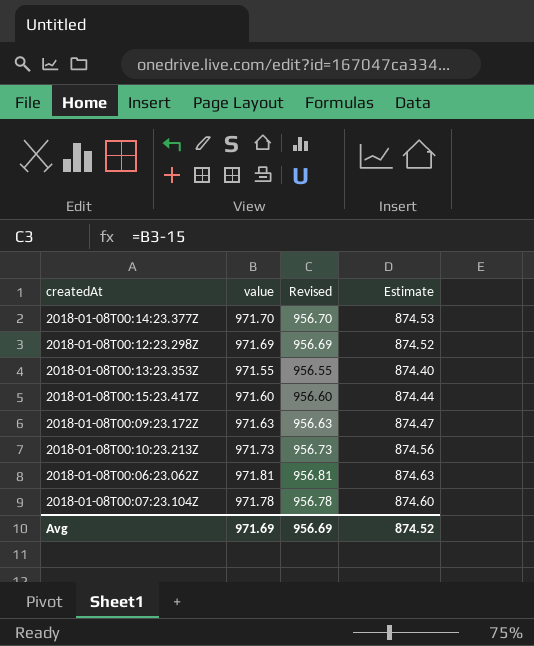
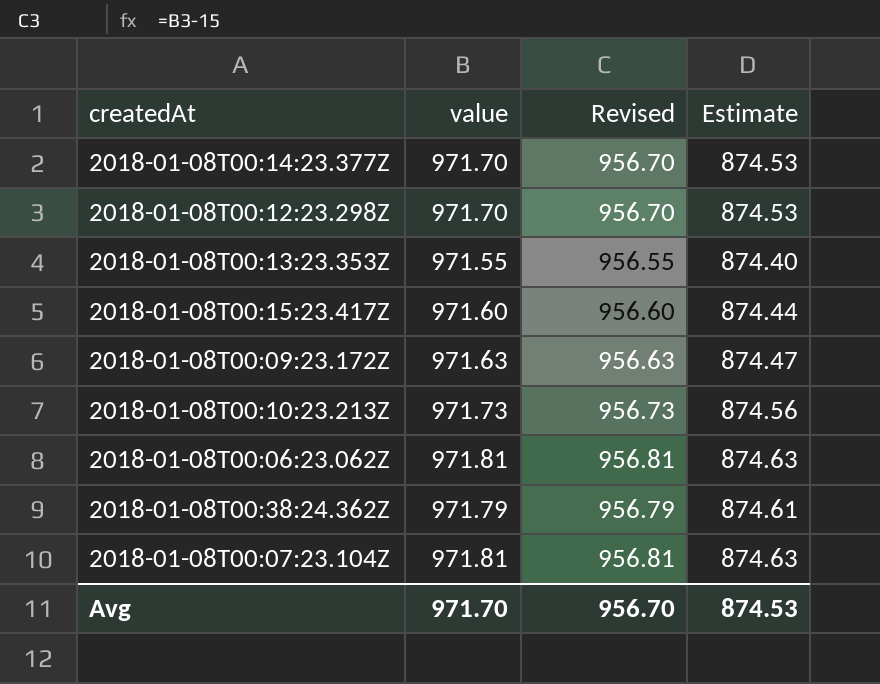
2018-01-08T00:12:23.298Z | value: 971.69 -> 971.70
2018-01-08T00:12:23.298Z | Revised: 956.69 -> 956.70
2018-01-08T00:12:23.298Z | Estimate: 874.52 -> 874.53
row 2018-01-08T00:38:24.362Z: none -> 971.79 | 956.79 | 874.61
2018-01-08T00:07:23.104Z | value: 971.78 -> 971.81
2018-01-08T00:07:23.104Z | Revised: 956.78 -> 956.81
2018-01-08T00:07:23.104Z | Estimate: 874.60 -> 874.63
Avg | value: 971.69 -> 971.70
Avg | Revised: 956.69 -> 956.70
Avg | Estimate: 874.52 -> 874.53

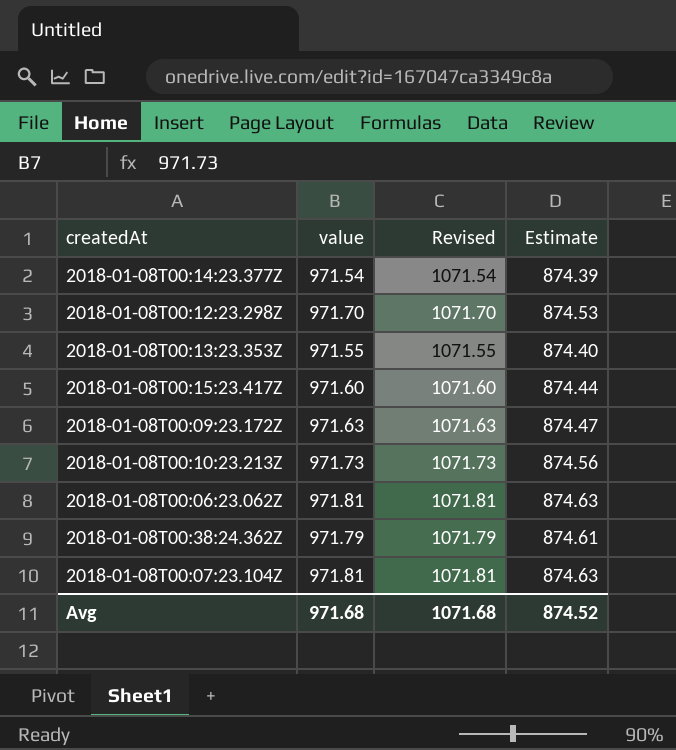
column Revised | formula: [value] - 15 -> [value] + 100
2018-01-08T00:14:23.377Z | value: 971.70 -> 971.54
2018-01-08T00:14:23.377Z | Estimate: 874.53 -> 874.39
Avg | value: 971.70 -> 971.68
Avg | Revised: 956.70 -> 1071.68
Avg | Estimate: 874.53 -> 874.52

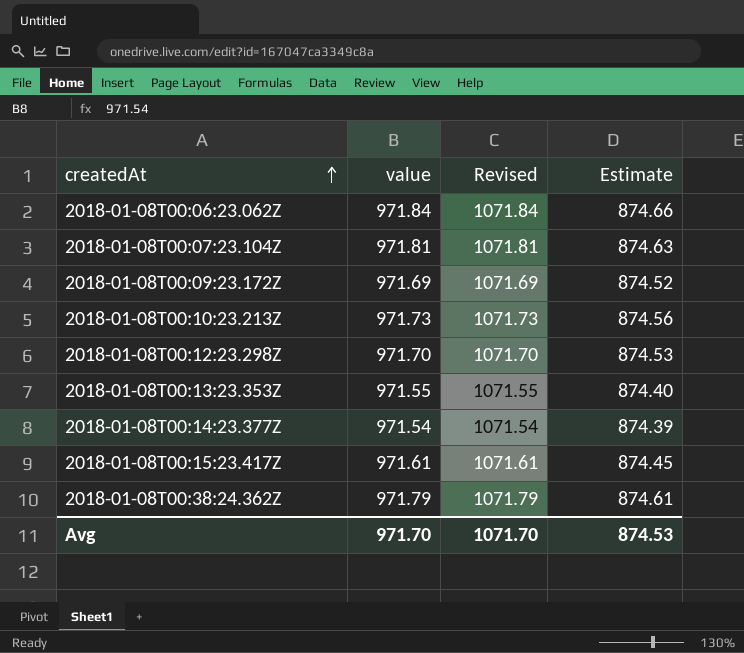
row order: none -> createdAt ascending
2018-01-08T00:06:23.062Z | value: 971.81 -> 971.84
2018-01-08T00:06:23.062Z | Revised: 1071.81 -> 1071.84
2018-01-08T00:06:23.062Z | Estimate: 874.63 -> 874.66
2018-01-08T00:09:23.172Z | value: 971.63 -> 971.69
2018-01-08T00:09:23.172Z | Revised: 1071.63 -> 1071.69
2018-01-08T00:09:23.172Z | Estimate: 874.47 -> 874.52
2018-01-08T00:15:23.417Z | value: 971.60 -> 971.61
2018-01-08T00:15:23.417Z | Revised: 1071.60 -> 1071.61
2018-01-08T00:15:23.417Z | Estimate: 874.44 -> 874.45
Avg | value: 971.68 -> 971.70
Avg | Revised: 1071.68 -> 1071.70
Avg | Estimate: 874.52 -> 874.53

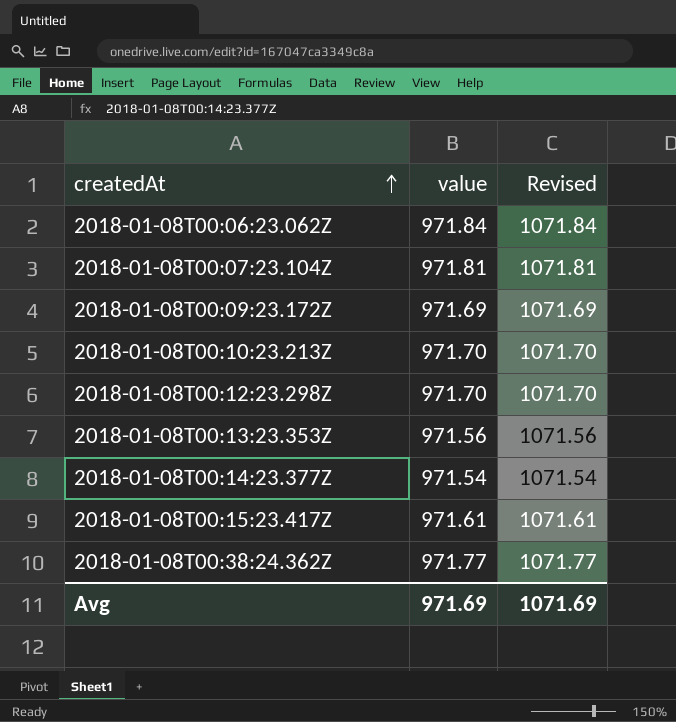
column Estimate | formula: [value] * 0.9 -> none
2018-01-08T00:10:23.213Z | value: 971.73 -> 971.70
2018-01-08T00:10:23.213Z | Revised: 1071.73 -> 1071.70
2018-01-08T00:13:23.353Z | value: 971.55 -> 971.56
2018-01-08T00:13:23.353Z | Revised: 1071.55 -> 1071.56
2018-01-08T00:38:24.362Z | value: 971.79 -> 971.77
2018-01-08T00:38:24.362Z | Revised: 1071.79 -> 1071.77
Avg | value: 971.70 -> 971.69
Avg | Revised: 1071.70 -> 1071.69

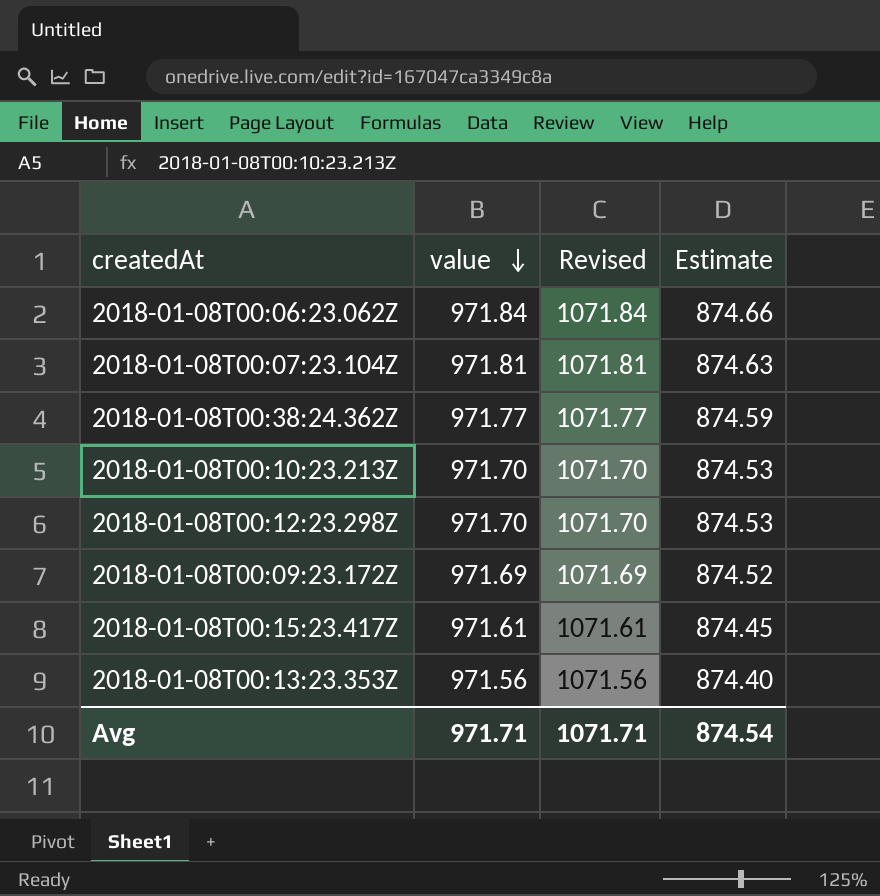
row order: createdAt ascending -> value descending
column Estimate | formula: none -> [value] * 0.9
row 2018-01-08T00:14:23.377Z: 971.54 | 1071.54 -> none
Avg | value: 971.69 -> 971.71
Avg | Revised: 1071.69 -> 1071.71

